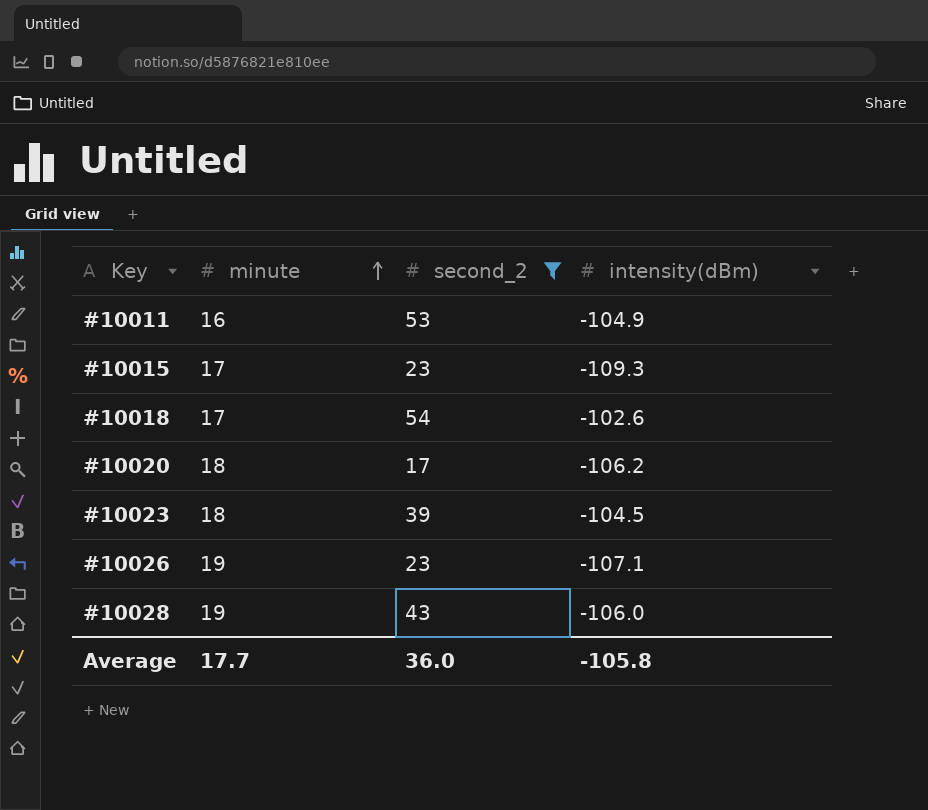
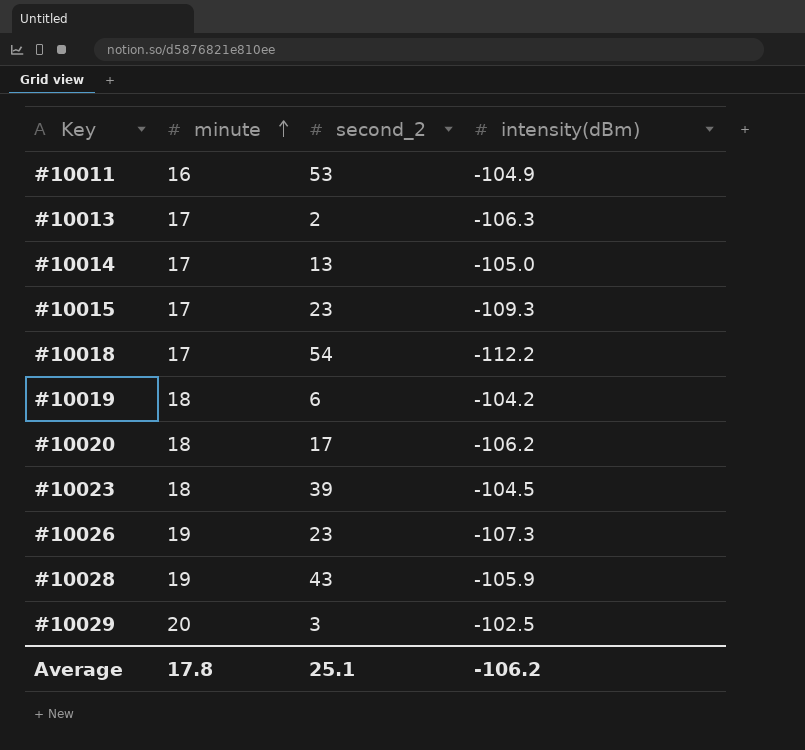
filter: second_2 >= 17 -> none
#10018 | intensity(dBm): -102.6 -> -112.2
#10026 | intensity(dBm): -107.1 -> -107.3
#10028 | intensity(dBm): -106.0 -> -105.9
Average | minute: 17.7 -> 17.8
Average | second_2: 36.0 -> 25.1
Average | intensity(dBm): -105.8 -> -106.2

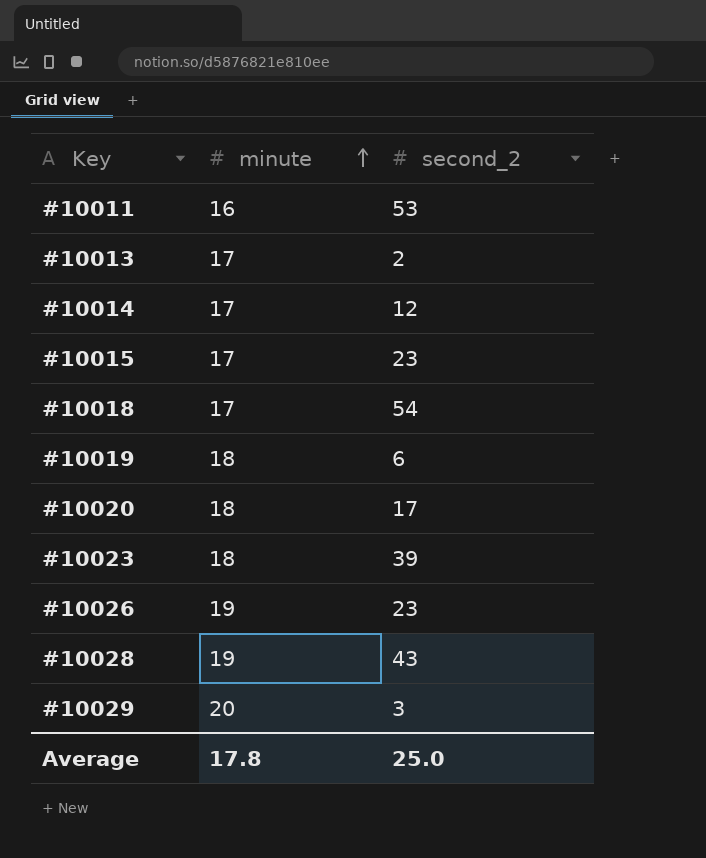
column intensity(dBm) | position: 4 -> none
#10014 | second_2: 13 -> 12
Average | second_2: 25.1 -> 25.0

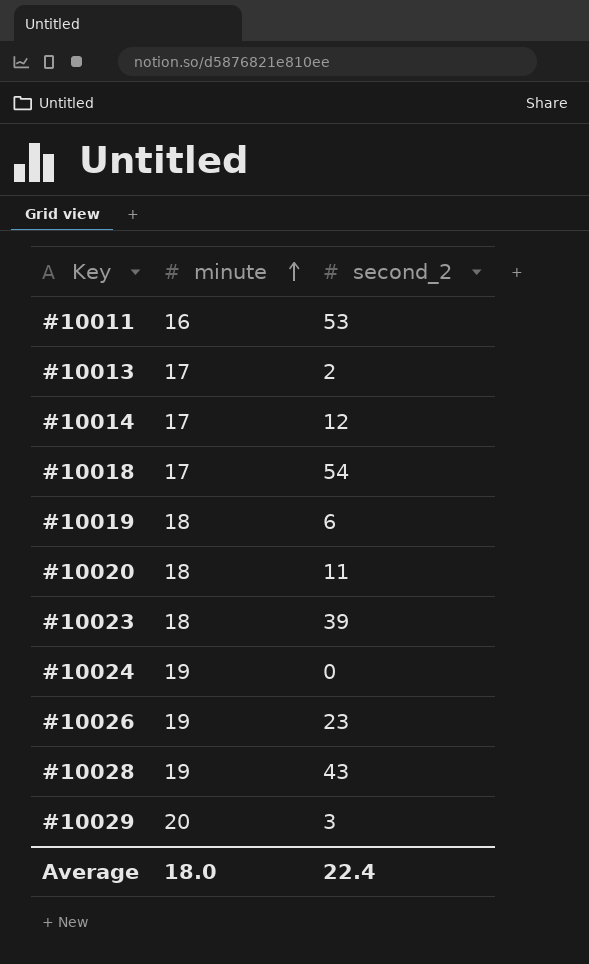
row #10015: 17 | 23 -> none
#10020 | second_2: 17 -> 11
row #10024: none -> 19 | 0
Average | minute: 17.8 -> 18.0
Average | second_2: 25.0 -> 22.4

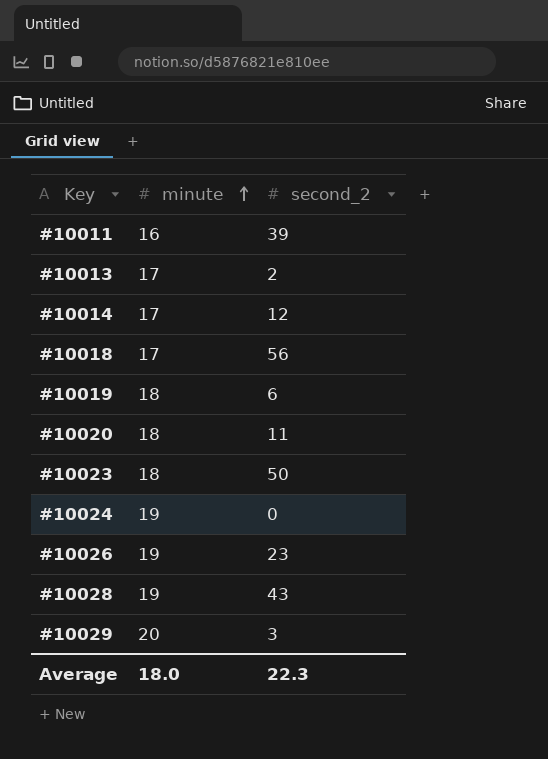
#10011 | second_2: 53 -> 39
#10018 | second_2: 54 -> 56
#10023 | second_2: 39 -> 50
Average | second_2: 22.4 -> 22.3

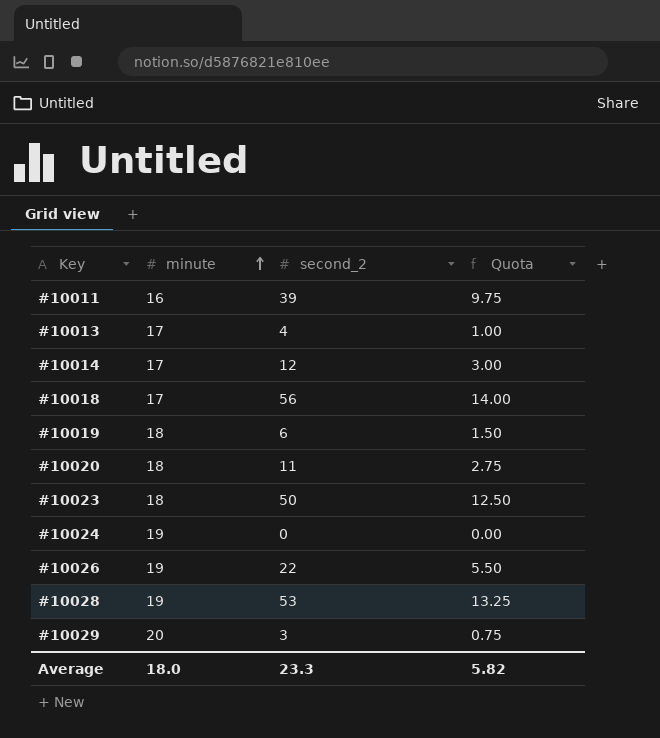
column Quota | formula: none -> [second_2] * 0.25
#10013 | second_2: 2 -> 4
#10026 | second_2: 23 -> 22
#10028 | second_2: 43 -> 53
Average | second_2: 22.3 -> 23.3

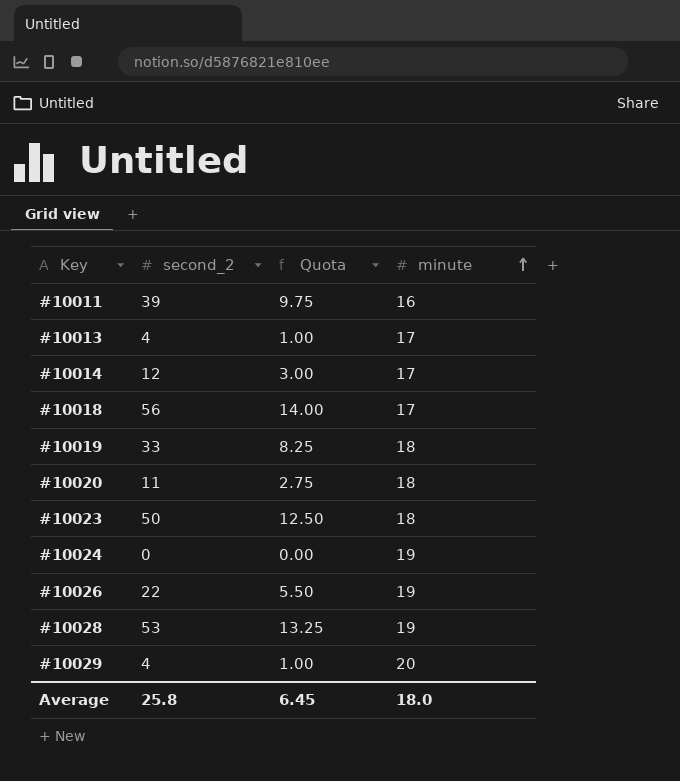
column minute | position: 2 -> 4
#10019 | second_2: 6 -> 33
#10019 | Quota: 1.50 -> 8.25
#10029 | second_2: 3 -> 4
#10029 | Quota: 0.75 -> 1.00
Average | second_2: 23.3 -> 25.8
Average | Quota: 5.82 -> 6.45

